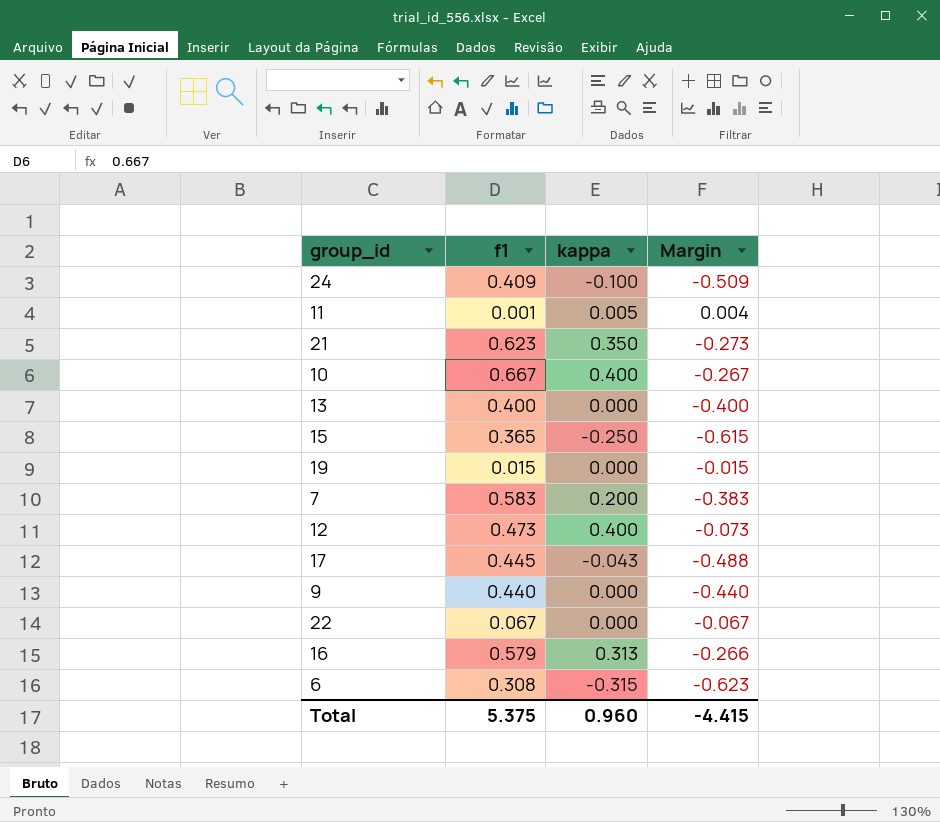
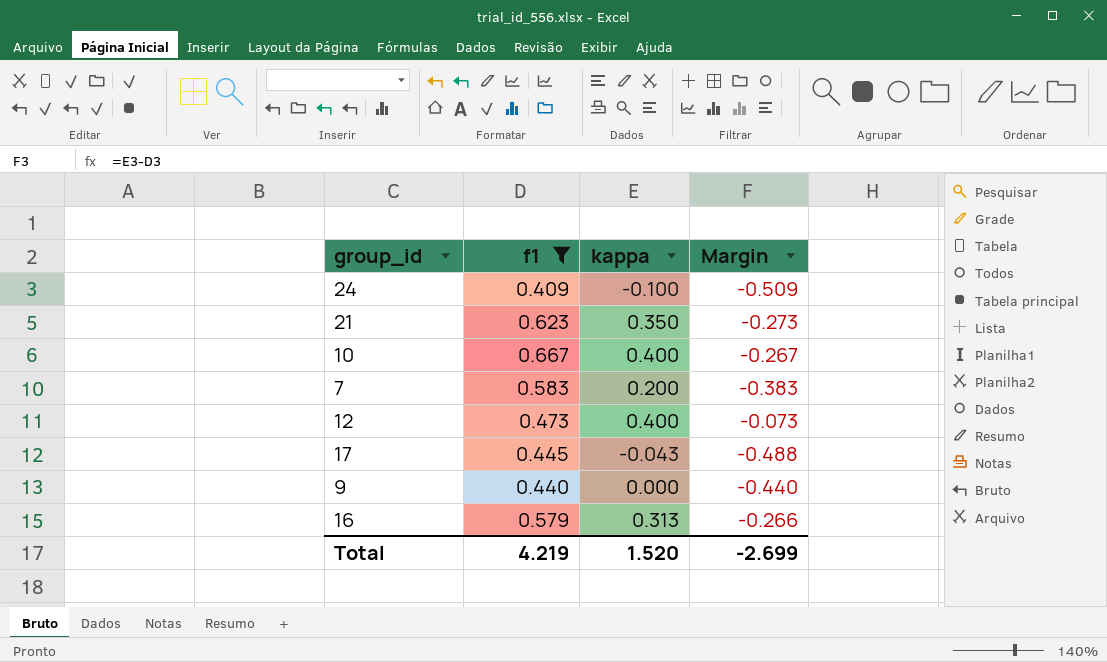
filter: none -> f1 >= 0.409
Total | f1: 5.375 -> 4.219
Total | kappa: 0.960 -> 1.520
Total | Margin: -4.415 -> -2.699

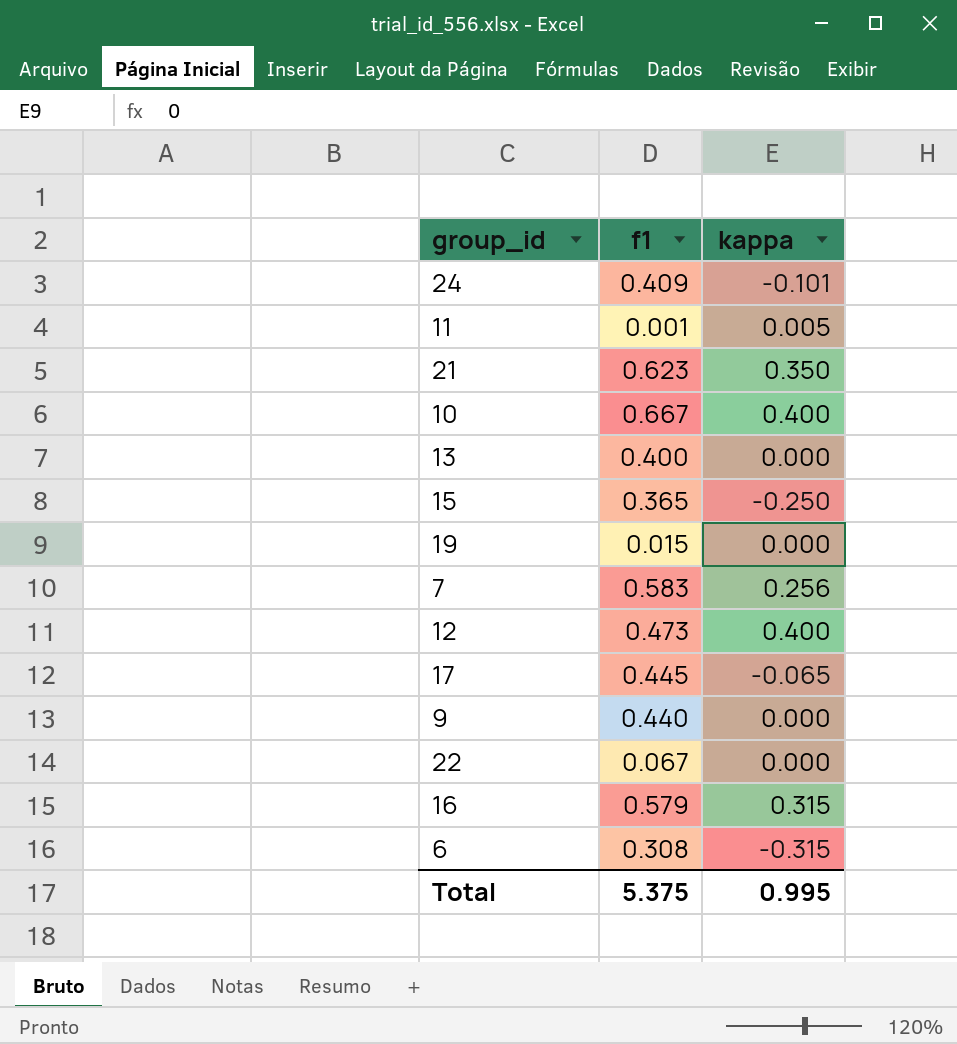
filter: f1 >= 0.409 -> none
column Margin | formula: [kappa] - [f1] -> none
24 | kappa: -0.100 -> -0.101
7 | kappa: 0.200 -> 0.256
17 | kappa: -0.043 -> -0.065
16 | kappa: 0.313 -> 0.315
Total | f1: 4.219 -> 5.375
Total | kappa: 1.520 -> 0.995

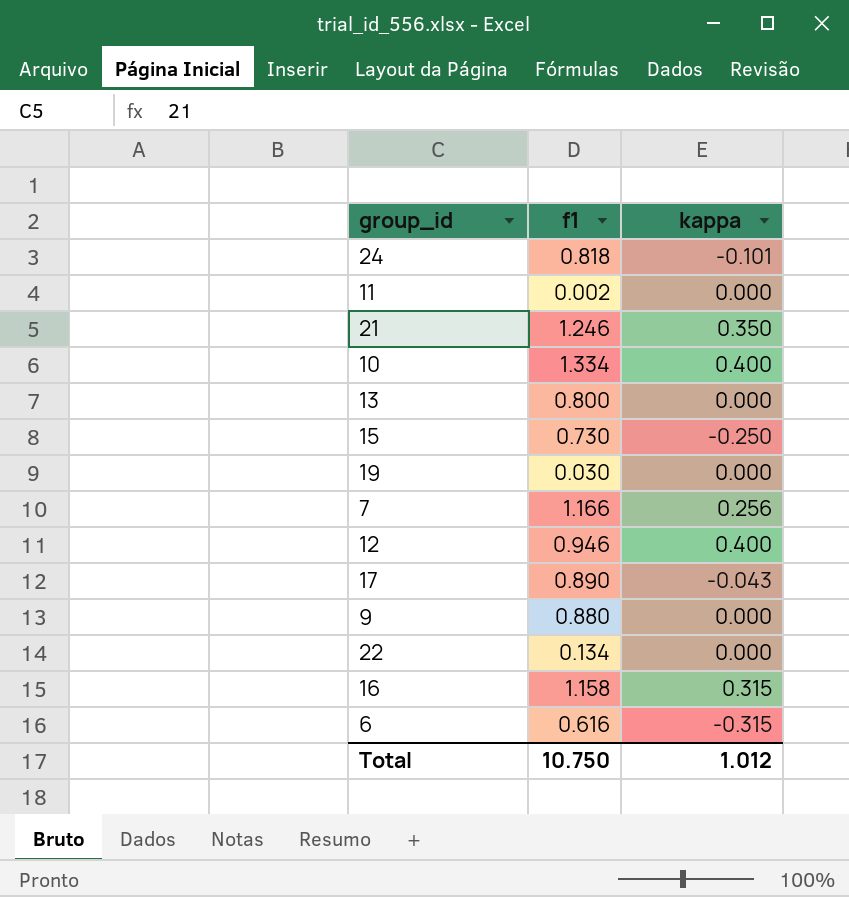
24 | f1: 0.409 -> 0.818
11 | f1: 0.001 -> 0.002
11 | kappa: 0.005 -> 0.000
21 | f1: 0.623 -> 1.246
10 | f1: 0.667 -> 1.334
13 | f1: 0.400 -> 0.800
15 | f1: 0.365 -> 0.730
19 | f1: 0.015 -> 0.030
7 | f1: 0.583 -> 1.166
12 | f1: 0.473 -> 0.946
17 | f1: 0.445 -> 0.890
17 | kappa: -0.065 -> -0.043
9 | f1: 0.440 -> 0.880
22 | f1: 0.067 -> 0.134
16 | f1: 0.579 -> 1.158
6 | f1: 0.308 -> 0.616
Total | f1: 5.375 -> 10.750
Total | kappa: 0.995 -> 1.012

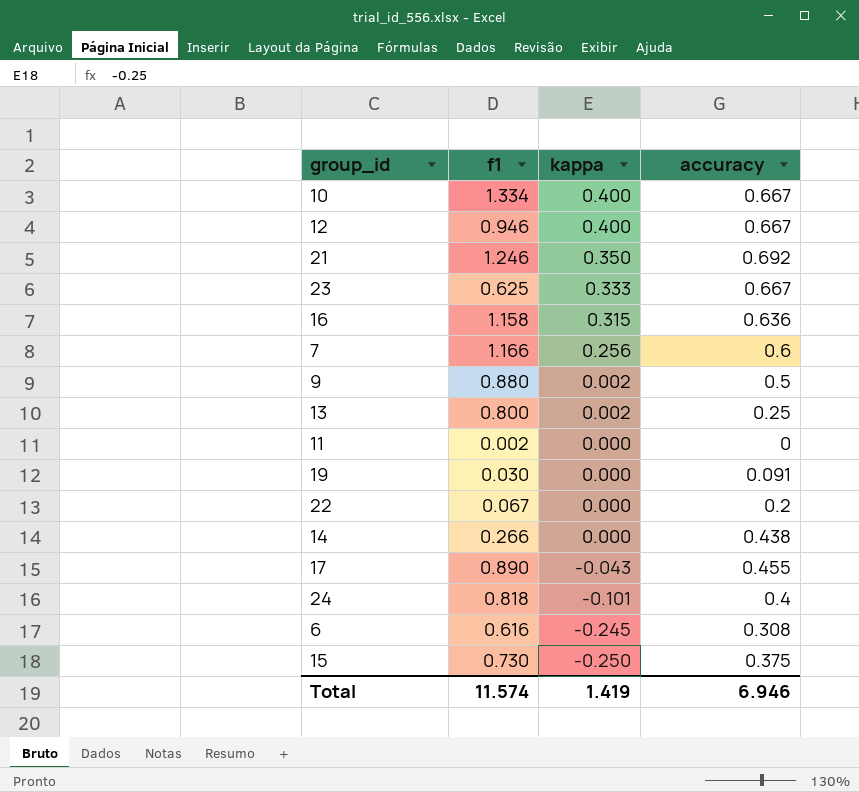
row order: none -> kappa descending
column accuracy | position: none -> 4
row 23: none -> 0.625 | 0.333 | 0.667
9 | kappa: 0.000 -> 0.002
13 | kappa: 0.000 -> 0.002
22 | f1: 0.134 -> 0.067
row 14: none -> 0.266 | 0.000 | 0.438
6 | kappa: -0.315 -> -0.245
Total | f1: 10.750 -> 11.574
Total | kappa: 1.012 -> 1.419

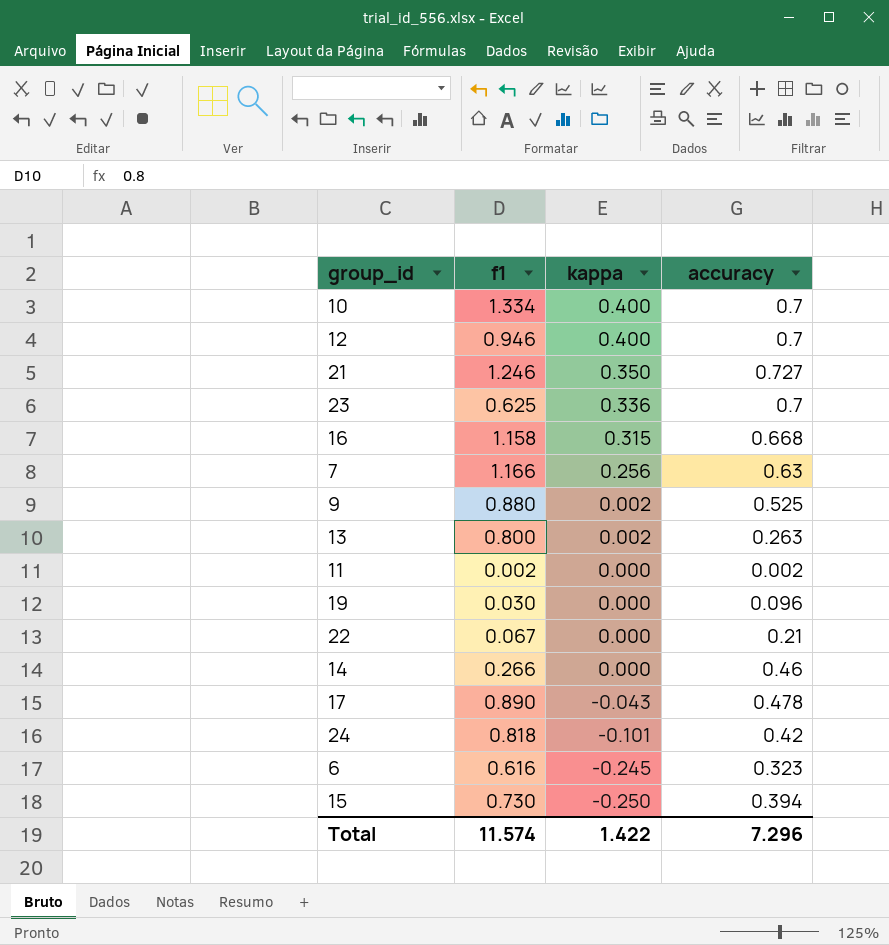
10 | accuracy: 0.667 -> 0.7
12 | accuracy: 0.667 -> 0.7
21 | accuracy: 0.692 -> 0.727
23 | kappa: 0.333 -> 0.336
23 | accuracy: 0.667 -> 0.7
16 | accuracy: 0.636 -> 0.668
7 | accuracy: 0.6 -> 0.63
9 | accuracy: 0.5 -> 0.525
13 | accuracy: 0.25 -> 0.263
11 | accuracy: 0 -> 0.002
19 | accuracy: 0.091 -> 0.096
22 | accuracy: 0.2 -> 0.21
14 | accuracy: 0.438 -> 0.46
17 | accuracy: 0.455 -> 0.478
24 | accuracy: 0.4 -> 0.42
6 | accuracy: 0.308 -> 0.323
15 | accuracy: 0.375 -> 0.394
Total | kappa: 1.419 -> 1.422
Total | accuracy: 6.946 -> 7.296

